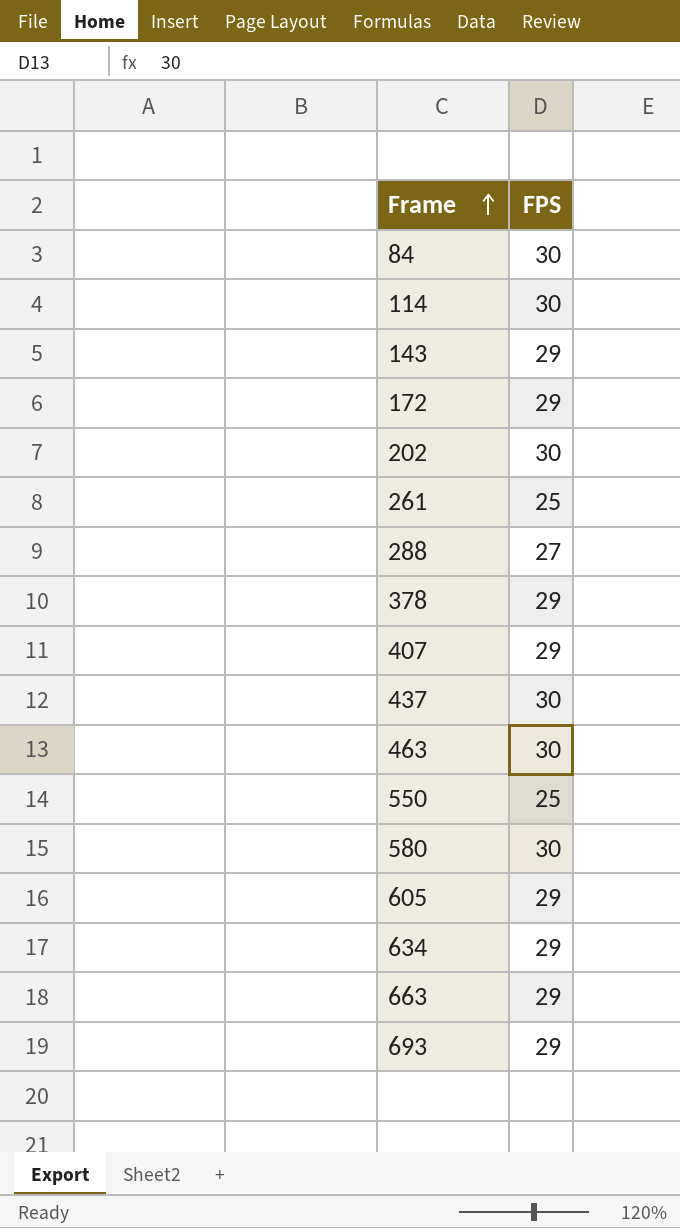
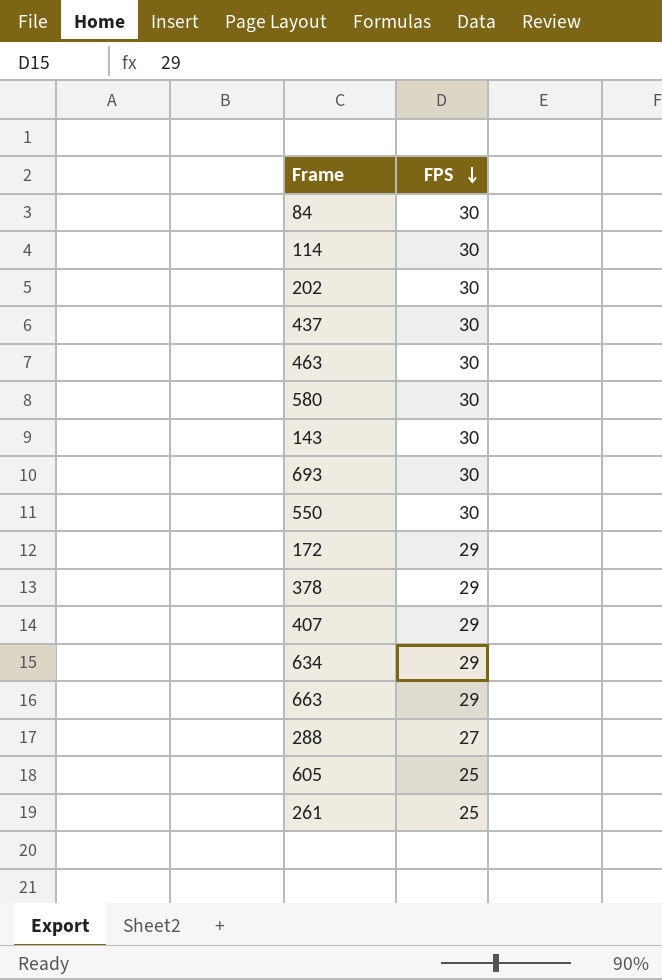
row order: Frame ascending -> FPS descending
143 | FPS: 29 -> 30
693 | FPS: 29 -> 30
550 | FPS: 25 -> 30
605 | FPS: 29 -> 25

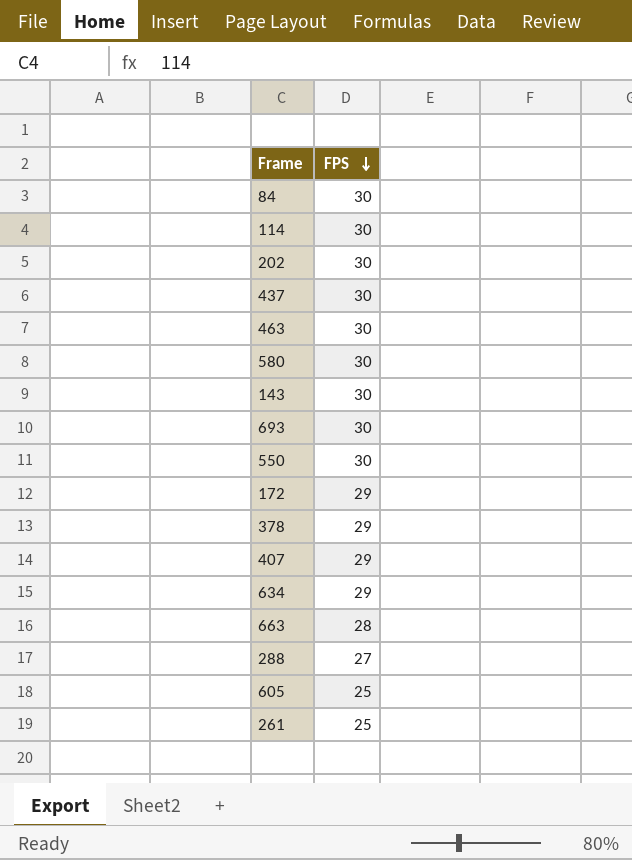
663 | FPS: 29 -> 28

